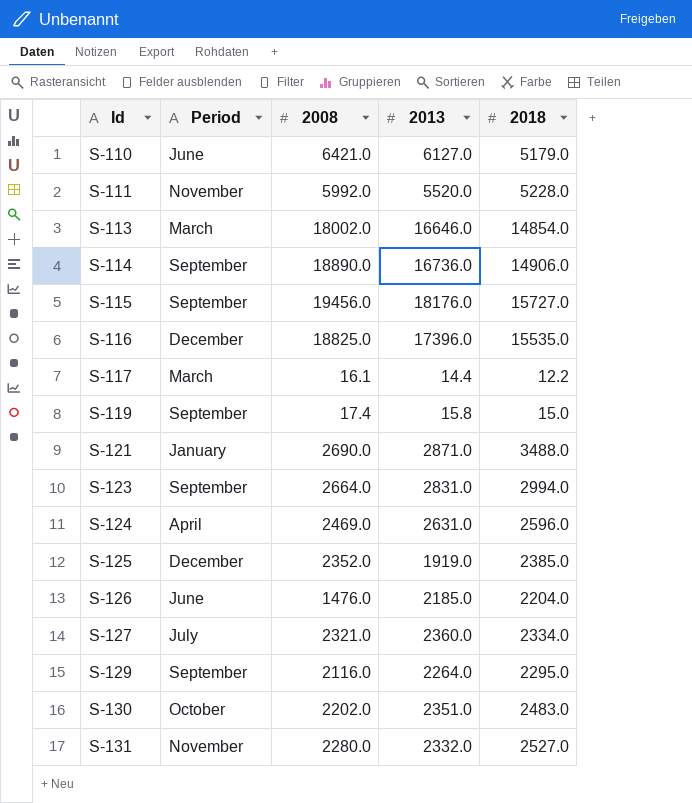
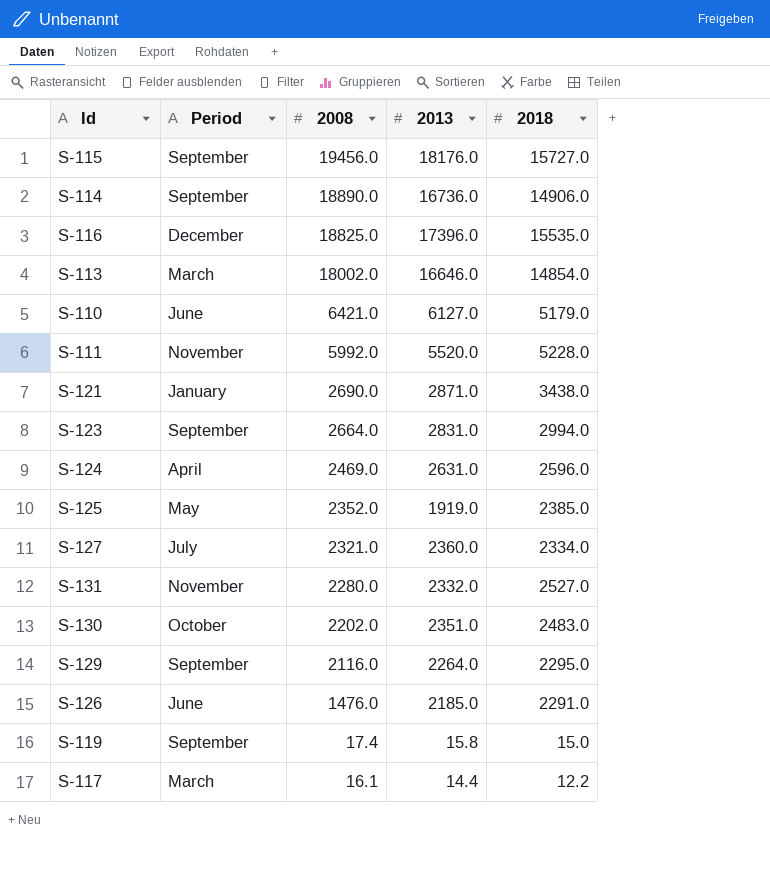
row order: Id ascending -> 2008 descending
S-121 | 2018: 3488.0 -> 3438.0
S-125 | Period: December -> May
S-126 | 2018: 2204.0 -> 2291.0

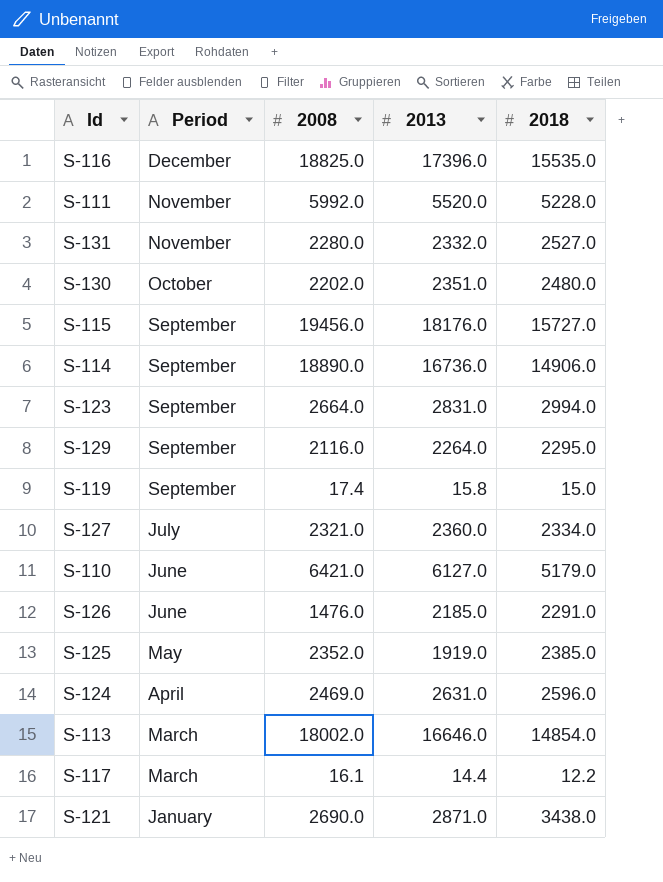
row order: 2008 descending -> Period descending
S-130 | 2018: 2483.0 -> 2480.0

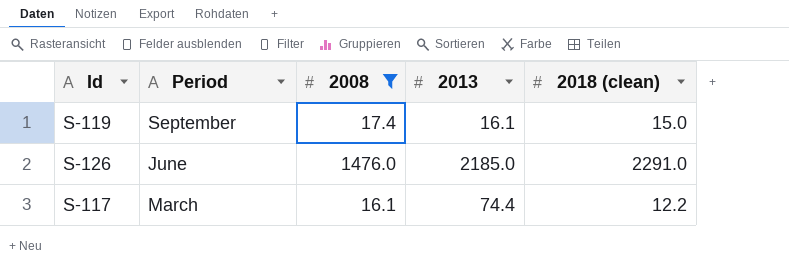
filter: none -> 2008 <= 1476.0
column name: 2018 -> 2018 (clean)
S-119 | 2013: 15.8 -> 16.1
S-117 | 2013: 14.4 -> 74.4

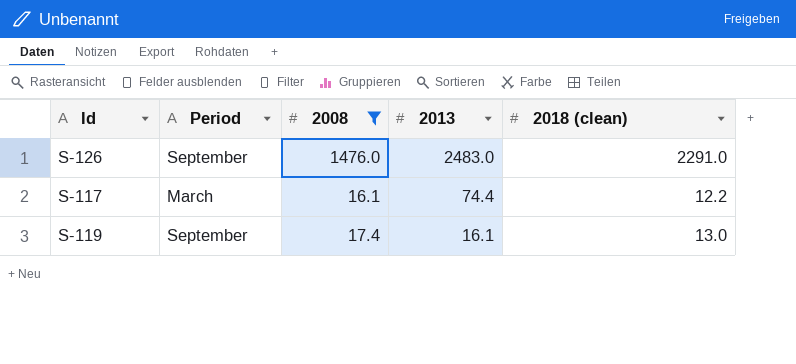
row order: Period descending -> 2013 descending
S-126 | Period: June -> September
S-126 | 2013: 2185.0 -> 2483.0
S-119 | 2018 (clean): 15.0 -> 13.0

